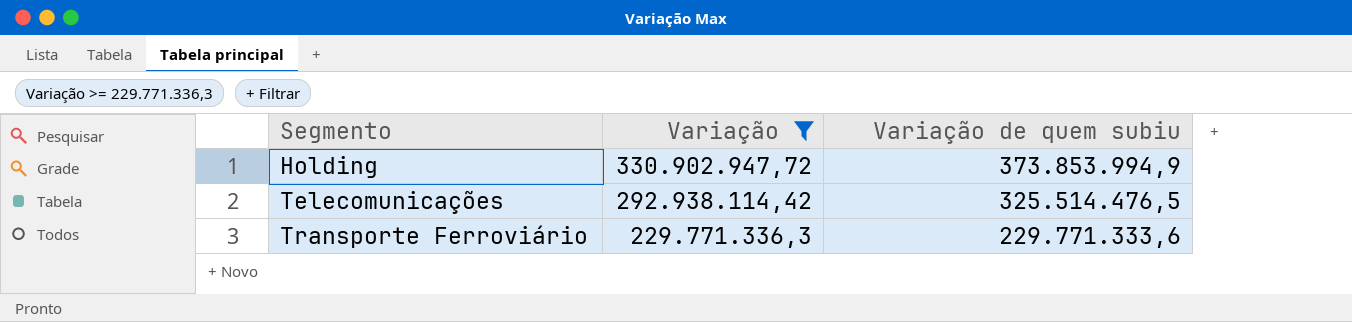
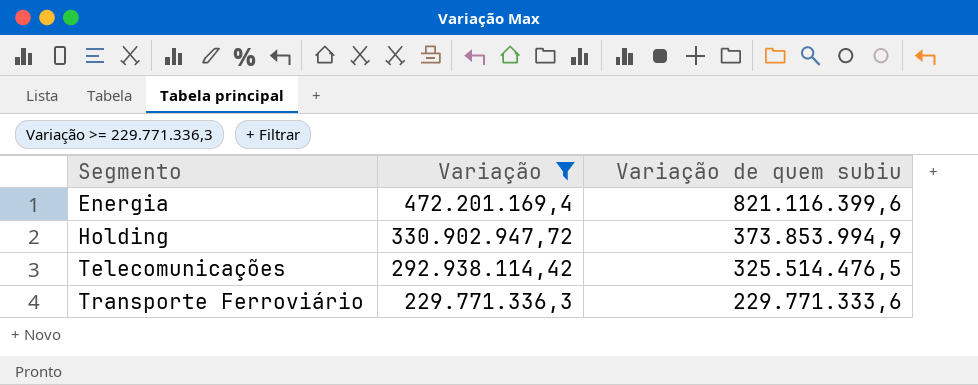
row Energia: none -> 472.201.169,4 | 821.116.399,6

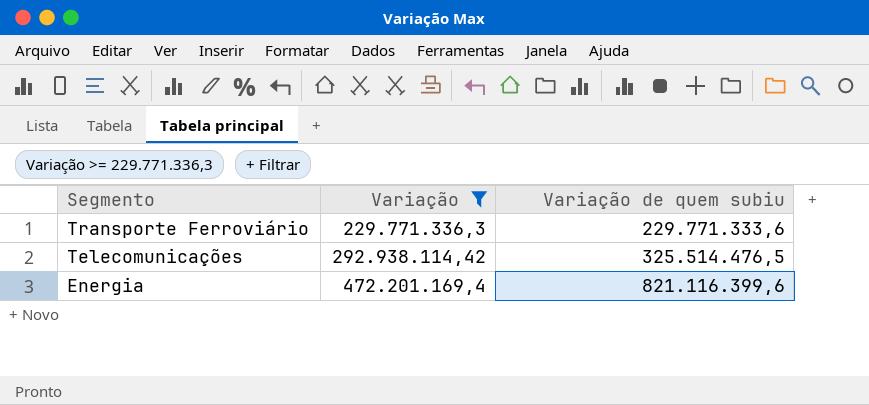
row order: Segmento ascending -> Segmento descending
row Holding: 330.902.947,72 | 373.853.994,9 -> none

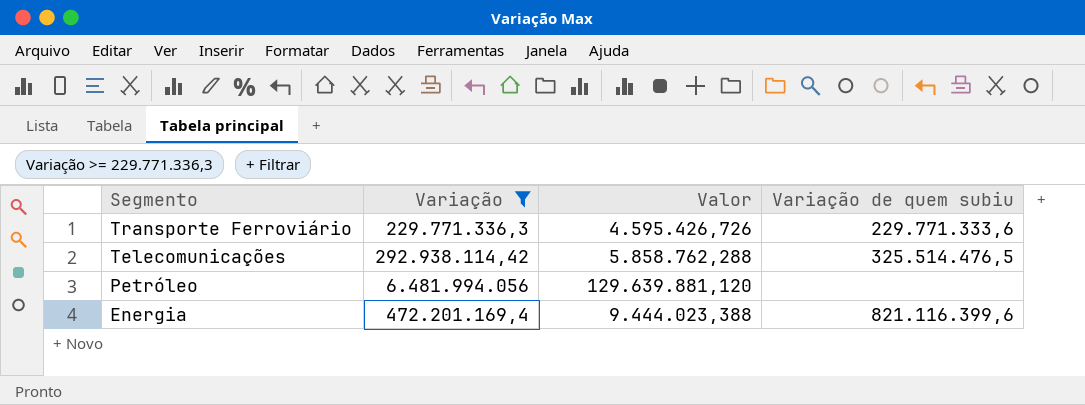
column Valor | formula: none -> [Variação] * 0,02
row Petróleo: none -> 6.481.994.056 | 129.639.881,120 | none

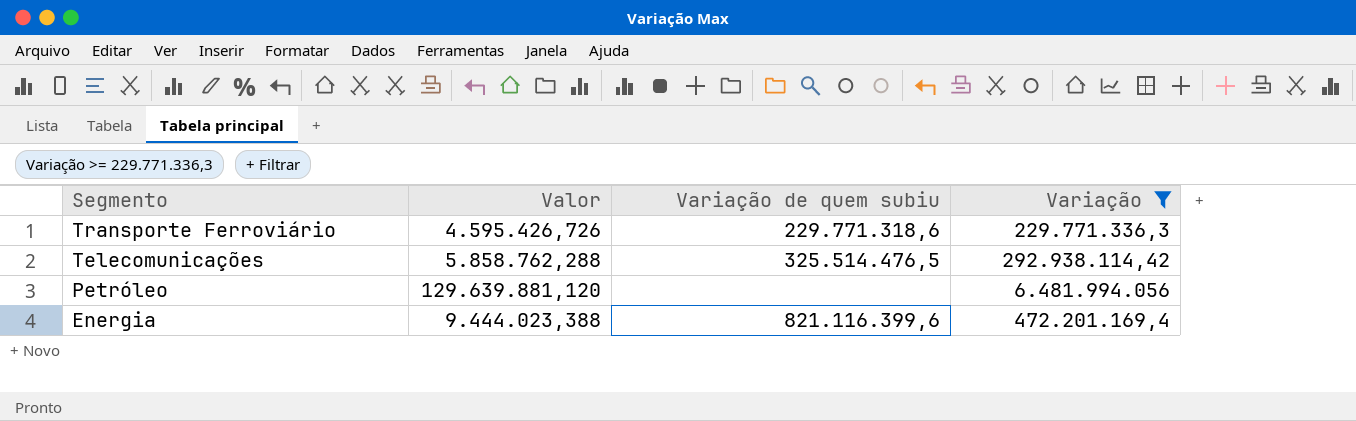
column Variação | position: 2 -> 4
Transporte Ferroviário | Variação de quem subiu: 229.771.333,6 -> 229.771.318,6

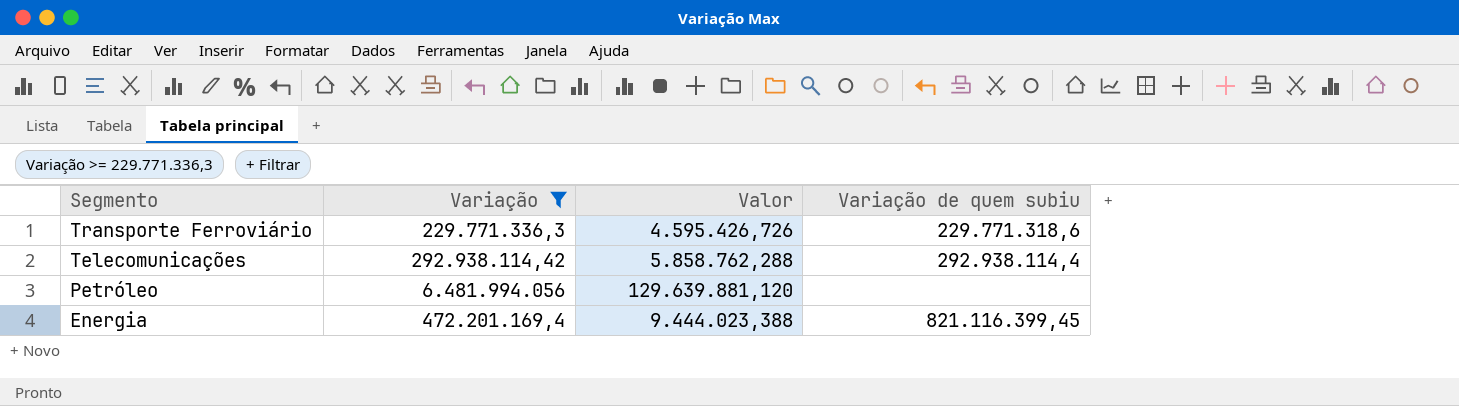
column Variação | position: 4 -> 2
Telecomunicações | Variação de quem subiu: 325.514.476,5 -> 292.938.114,4
Energia | Variação de quem subiu: 821.116.399,6 -> 821.116.399,45

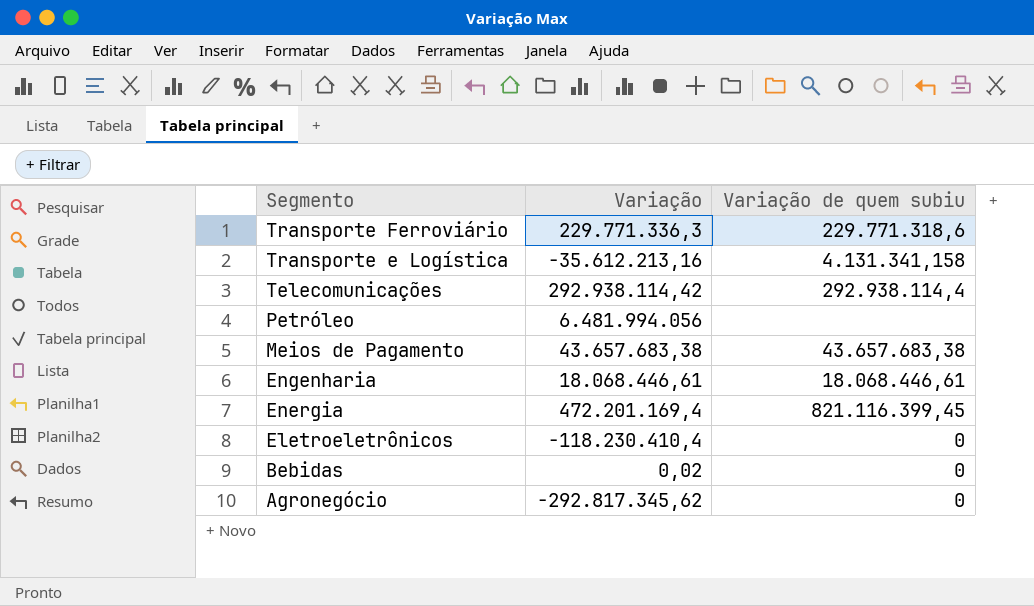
filter: Variação >= 229.771.336,3 -> none
column Valor | formula: [Variação] * 0,02 -> none

